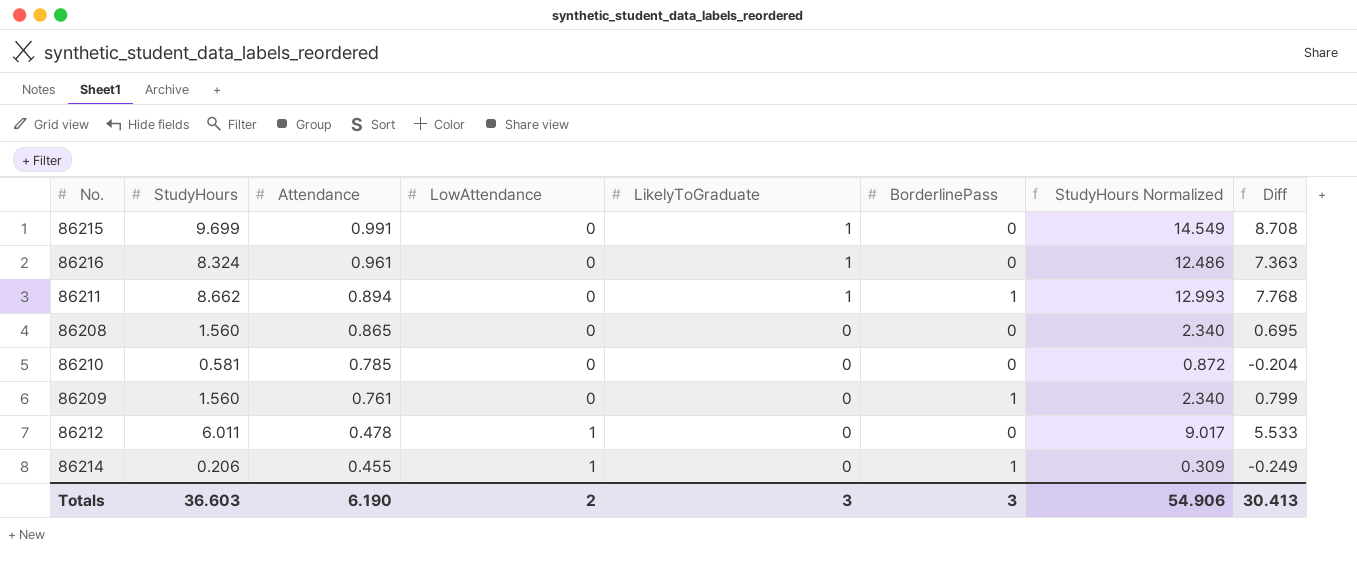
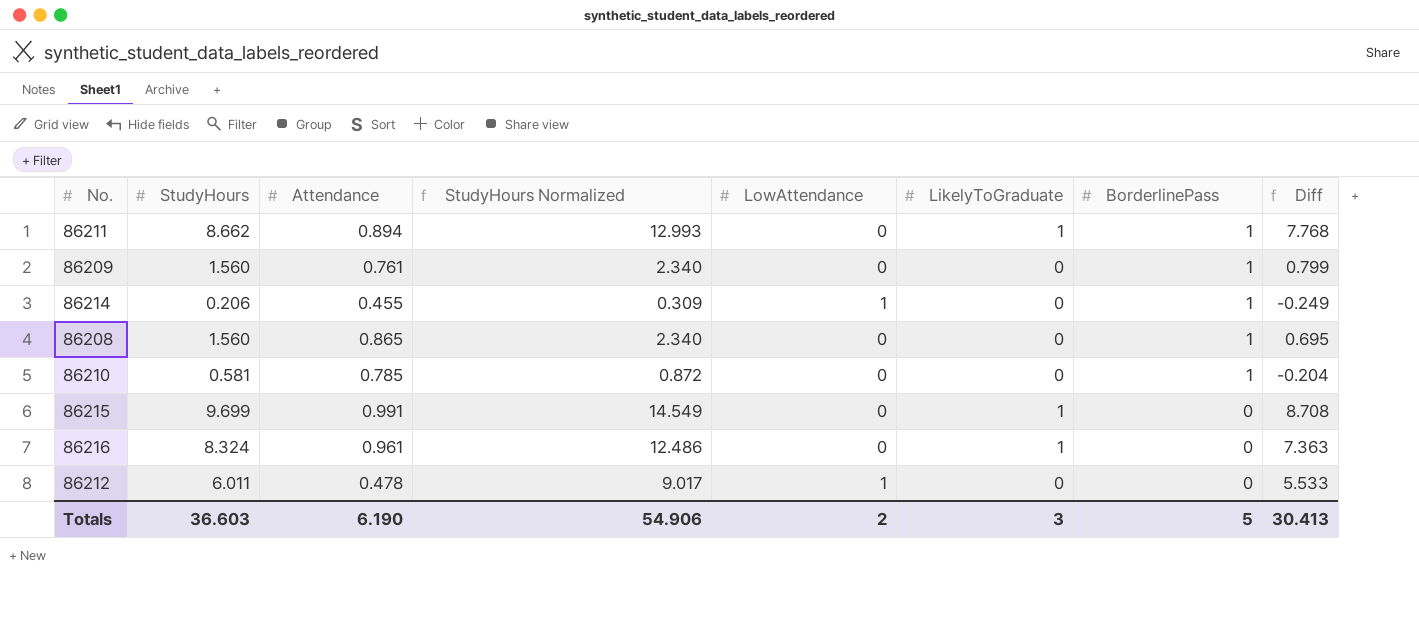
row order: Attendance descending -> BorderlinePass descending
column StudyHours Normalized | position: 7 -> 4
86208 | BorderlinePass: 0 -> 1
86210 | BorderlinePass: 0 -> 1
Totals | BorderlinePass: 3 -> 5

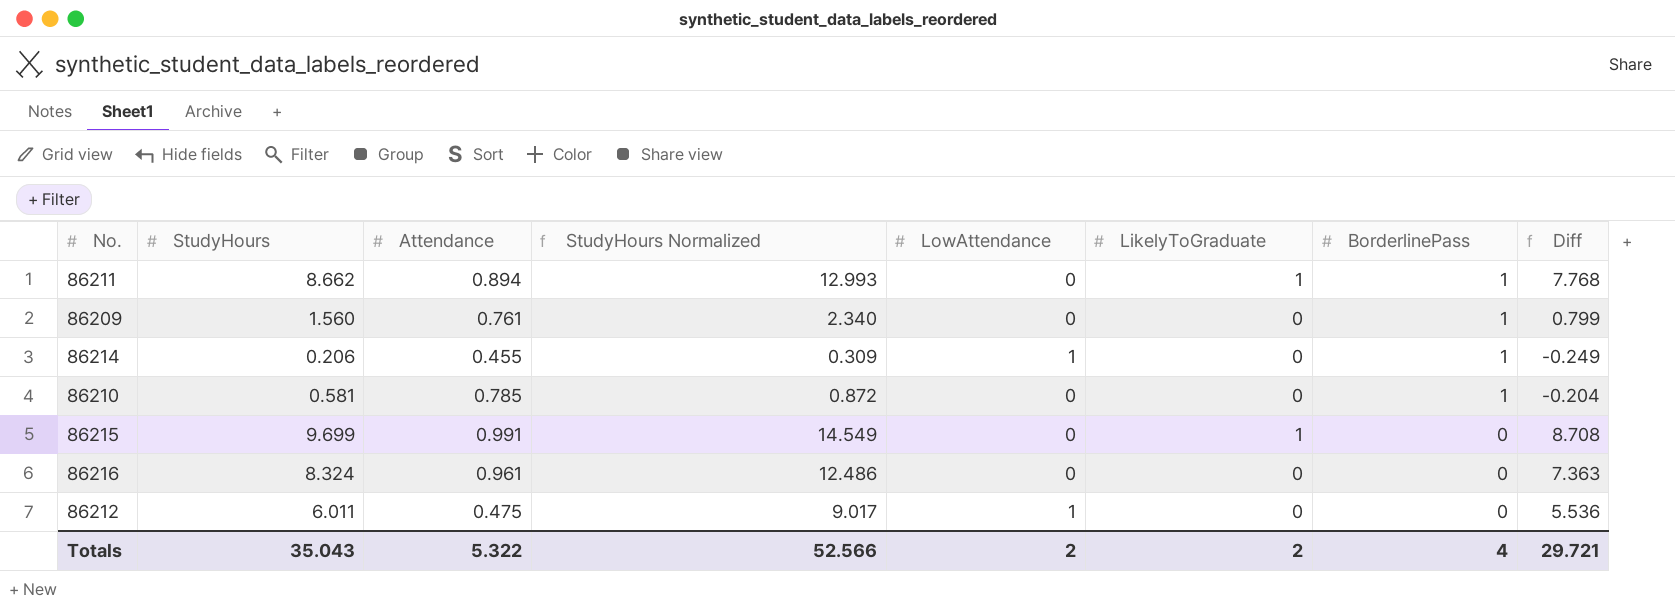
row 86208: 1.560 | 0.865 | 2.340 | 0 | 0 | 1 | 0.695 -> none
86216 | LikelyToGraduate: 1 -> 0
86212 | Attendance: 0.478 -> 0.475
86212 | Diff: 5.533 -> 5.536
Totals | StudyHours: 36.603 -> 35.043
Totals | Attendance: 6.190 -> 5.322
Totals | StudyHours Normalized: 54.906 -> 52.566
Totals | LikelyToGraduate: 3 -> 2
Totals | BorderlinePass: 5 -> 4
Totals | Diff: 30.413 -> 29.721

